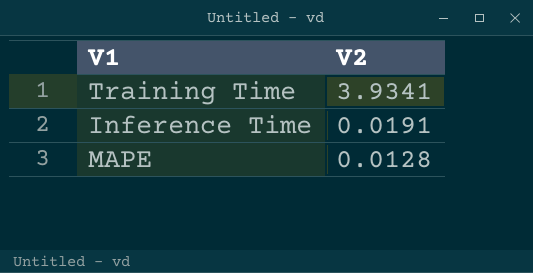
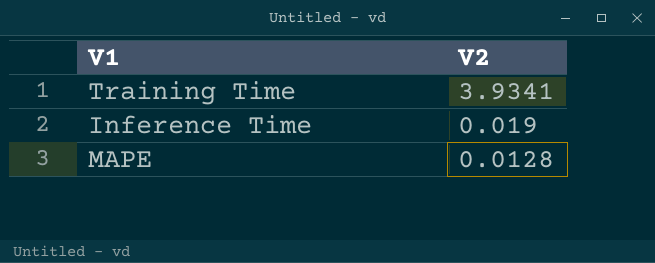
Inference Time | V2: 0.0191 -> 0.019

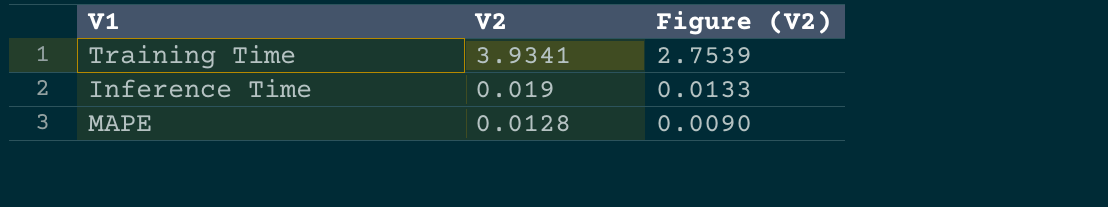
column Figure (V2) | formula: none -> [V2] * 0.7

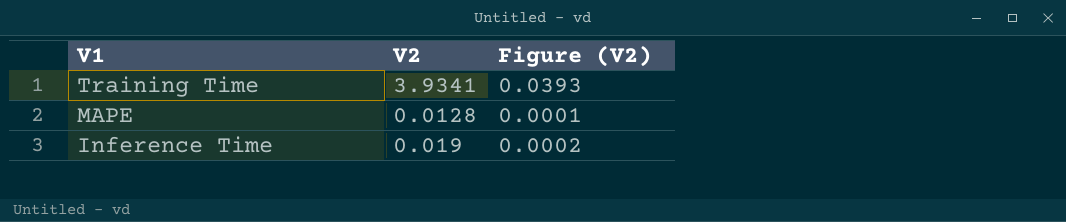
row order: V2 descending -> V1 descending
column Figure (V2) | formula: [V2] * 0.7 -> [V2] * 0.01

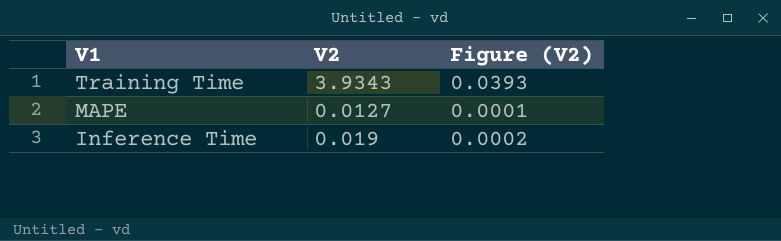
Training Time | V2: 3.9341 -> 3.9343
MAPE | V2: 0.0128 -> 0.0127

